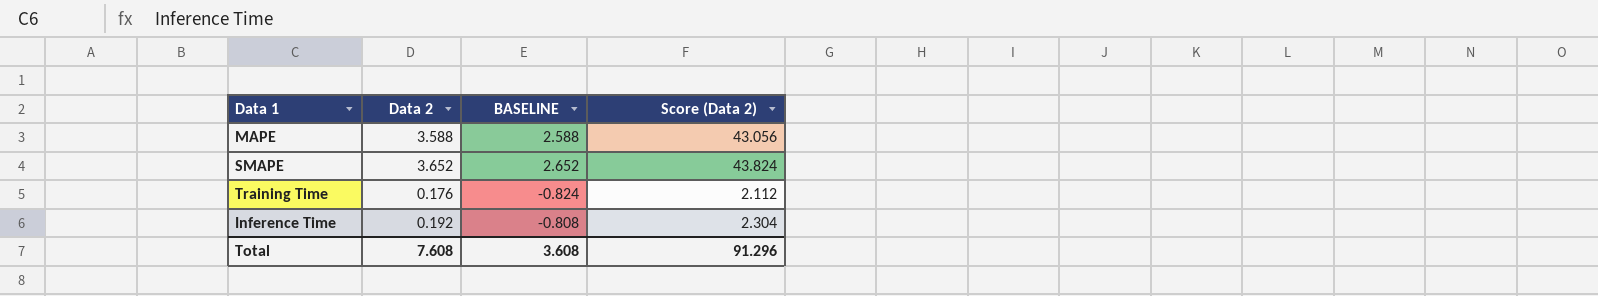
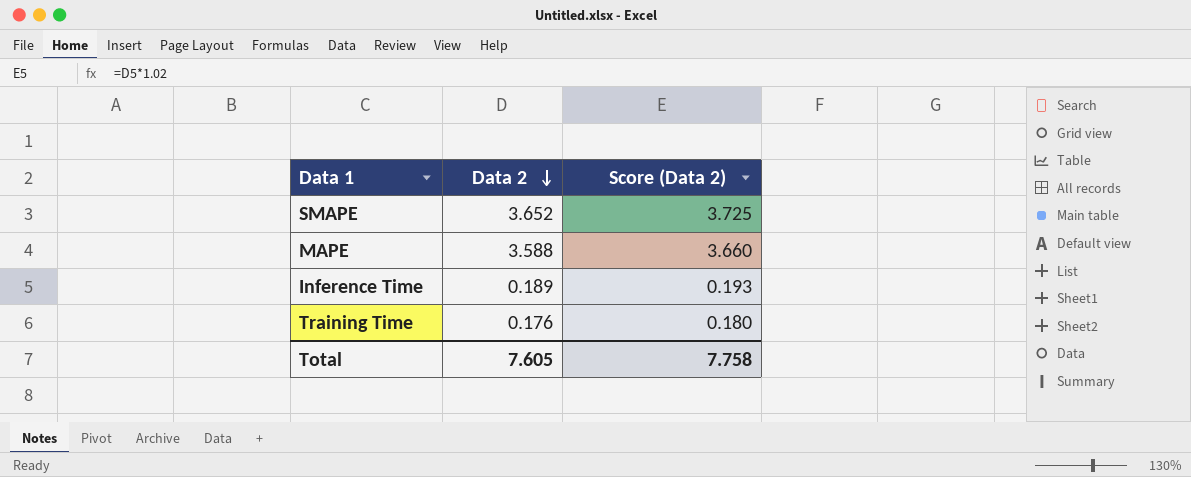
row order: none -> Data 2 descending
column BASELINE | formula: [Data 2] - 1 -> none
column Score (Data 2) | formula: [Data 2] * 12 -> [Data 2] * 1.02
Inference Time | Data 2: 0.192 -> 0.189
Total | Data 2: 7.608 -> 7.605
Total | Score (Data 2): 91.296 -> 7.758

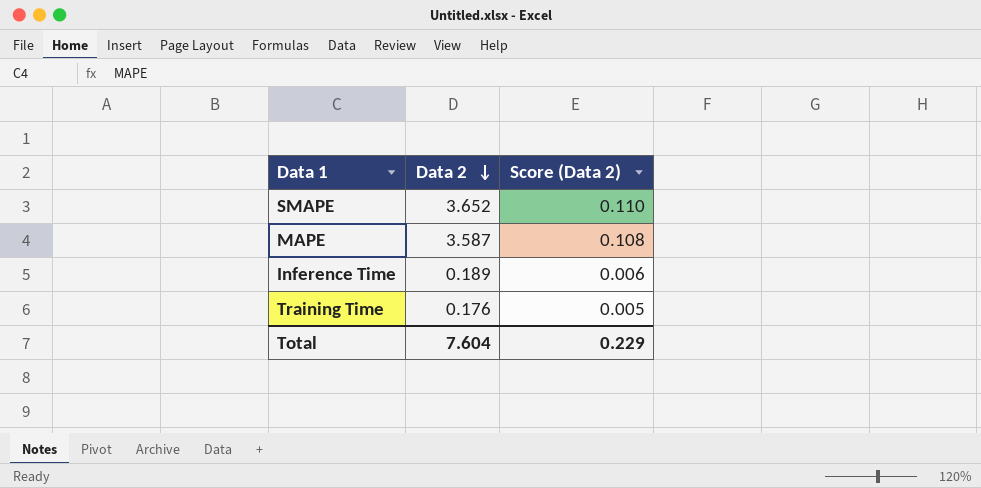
column Score (Data 2) | formula: [Data 2] * 1.02 -> [Data 2] * 0.03
MAPE | Data 2: 3.588 -> 3.587
Total | Data 2: 7.605 -> 7.604
Total | Score (Data 2): 7.758 -> 0.229

